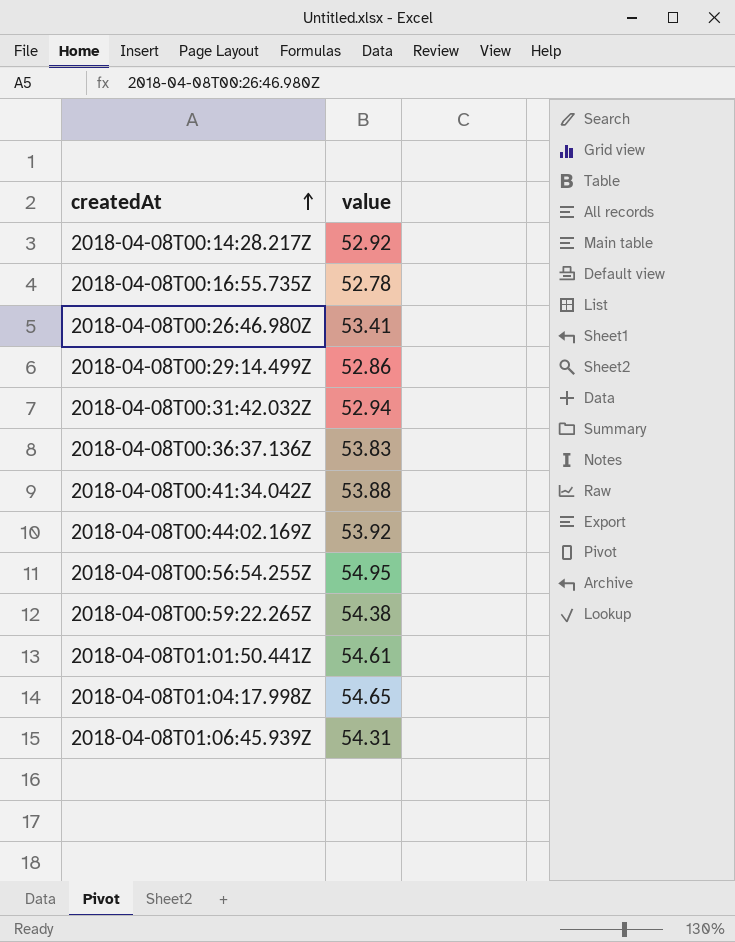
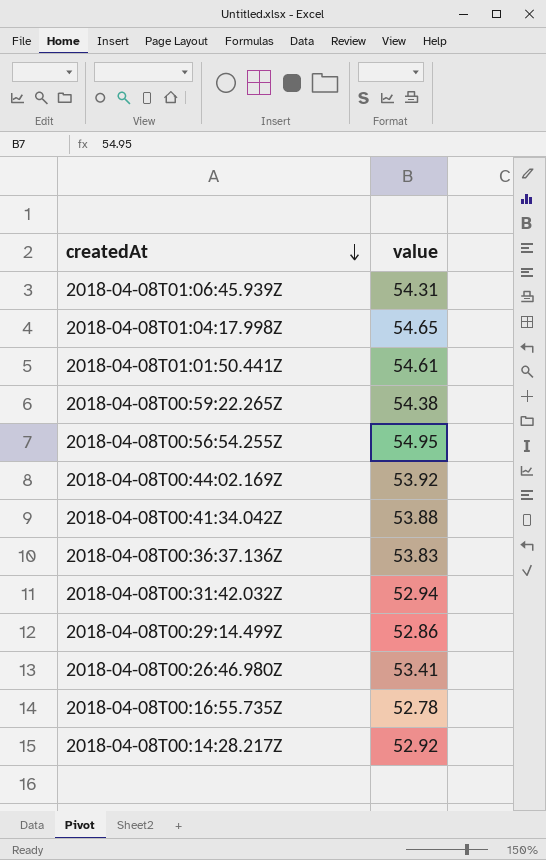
row order: createdAt ascending -> createdAt descending

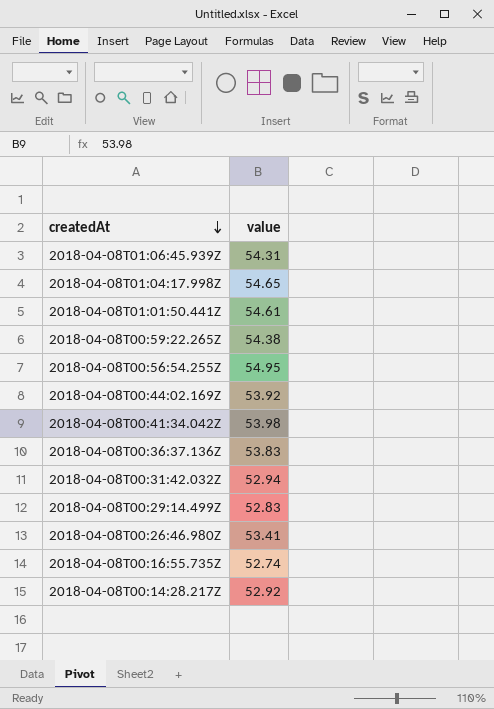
2018-04-08T00:41:34.042Z | value: 53.88 -> 53.98
2018-04-08T00:29:14.499Z | value: 52.86 -> 52.83
2018-04-08T00:16:55.735Z | value: 52.78 -> 52.74

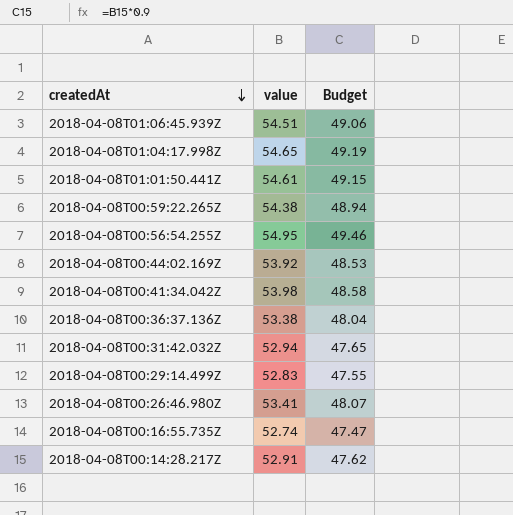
column Budget | formula: none -> [value] * 0.9
2018-04-08T01:06:45.939Z | value: 54.31 -> 54.51
2018-04-08T00:36:37.136Z | value: 53.83 -> 53.38
2018-04-08T00:14:28.217Z | value: 52.92 -> 52.91

